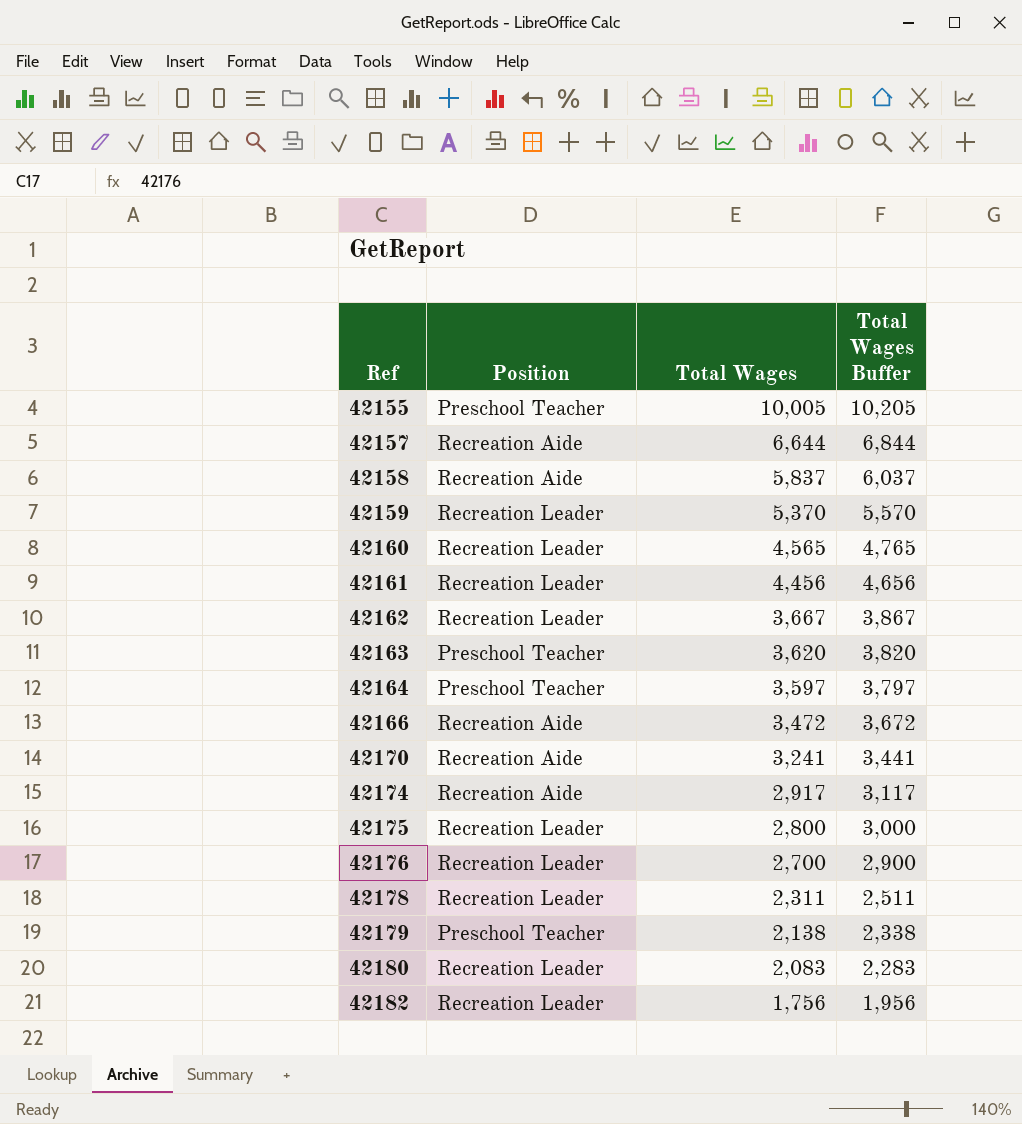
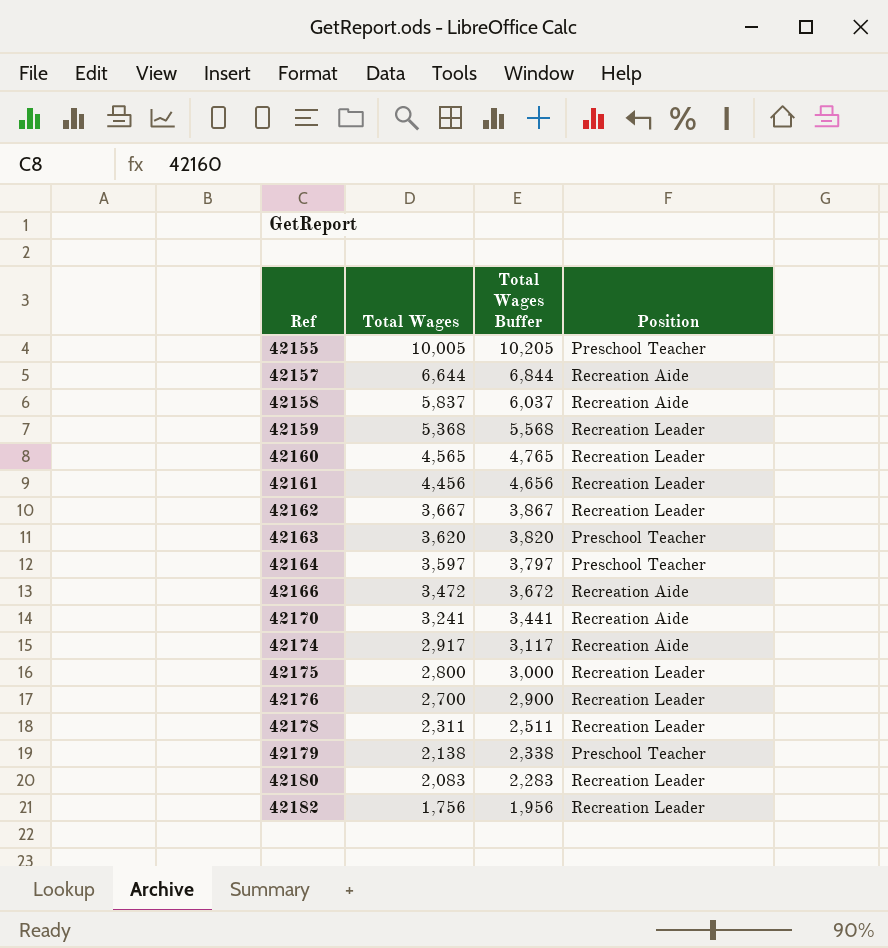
column Position | position: 2 -> 4
42159 | Total Wages: 5,370 -> 5,368
42159 | Total Wages Buffer: 5,570 -> 5,568

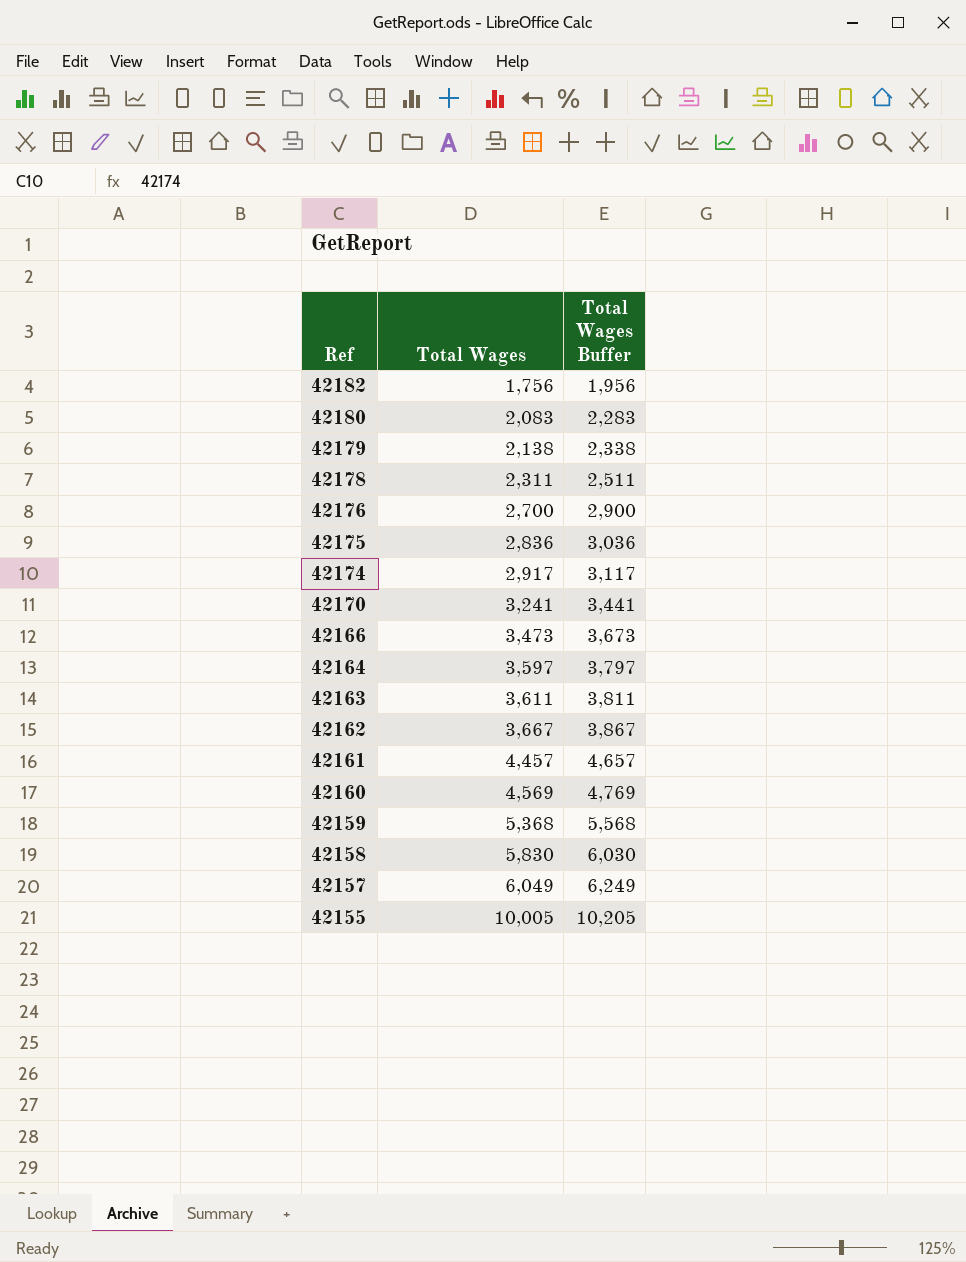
row order: Ref ascending -> Ref descending
column Position | position: 4 -> none
42175 | Total Wages: 2,800 -> 2,836
42175 | Total Wages Buffer: 3,000 -> 3,036
42166 | Total Wages: 3,472 -> 3,473
42166 | Total Wages Buffer: 3,672 -> 3,673
42163 | Total Wages: 3,620 -> 3,611
42163 | Total Wages Buffer: 3,820 -> 3,811
42161 | Total Wages: 4,456 -> 4,457
42161 | Total Wages Buffer: 4,656 -> 4,657
42160 | Total Wages: 4,565 -> 4,569
42160 | Total Wages Buffer: 4,765 -> 4,769
42158 | Total Wages: 5,837 -> 5,830
42158 | Total Wages Buffer: 6,037 -> 6,030
42157 | Total Wages: 6,644 -> 6,049
42157 | Total Wages Buffer: 6,844 -> 6,249

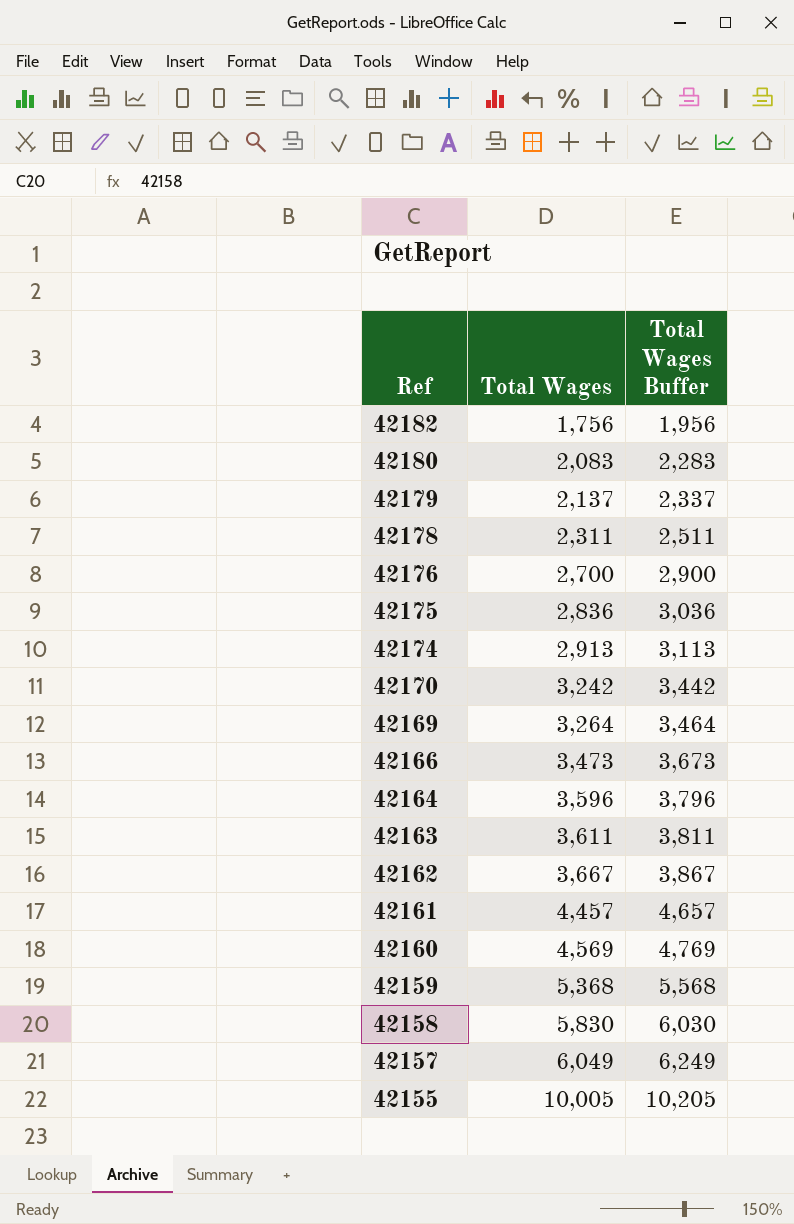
42179 | Total Wages: 2,138 -> 2,137
42179 | Total Wages Buffer: 2,338 -> 2,337
42174 | Total Wages: 2,917 -> 2,913
42174 | Total Wages Buffer: 3,117 -> 3,113
42170 | Total Wages: 3,241 -> 3,242
42170 | Total Wages Buffer: 3,441 -> 3,442
row 42169: none -> 3,264 | 3,464
42164 | Total Wages: 3,597 -> 3,596
42164 | Total Wages Buffer: 3,797 -> 3,796

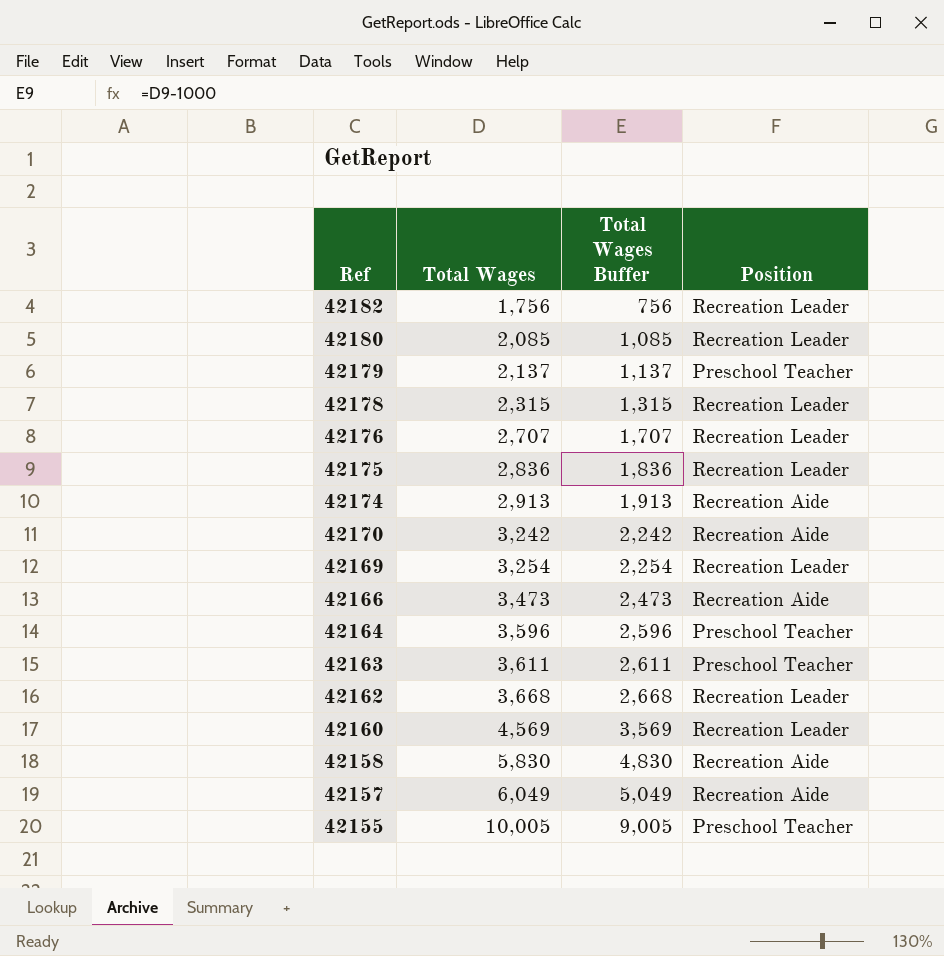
column Total Wages Buffer | formula: [Total Wages] + 200 -> [Total Wages] - 1000
column Position | position: none -> 4
row 42161: 4,457 | 4,657 -> none
row 42159: 5,368 | 5,568 -> none
42180 | Total Wages: 2,083 -> 2,085
42178 | Total Wages: 2,311 -> 2,315
42176 | Total Wages: 2,700 -> 2,707
42169 | Total Wages: 3,264 -> 3,254
42162 | Total Wages: 3,667 -> 3,668

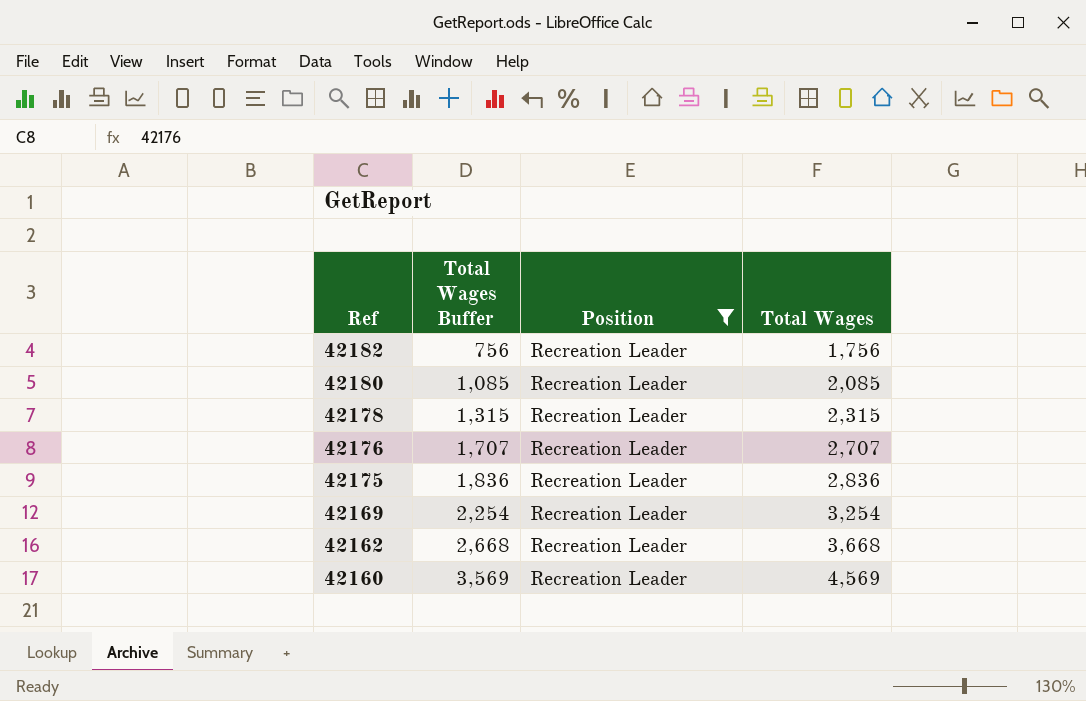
filter: none -> Position = Recreation Leader
column Total Wages | position: 2 -> 4

